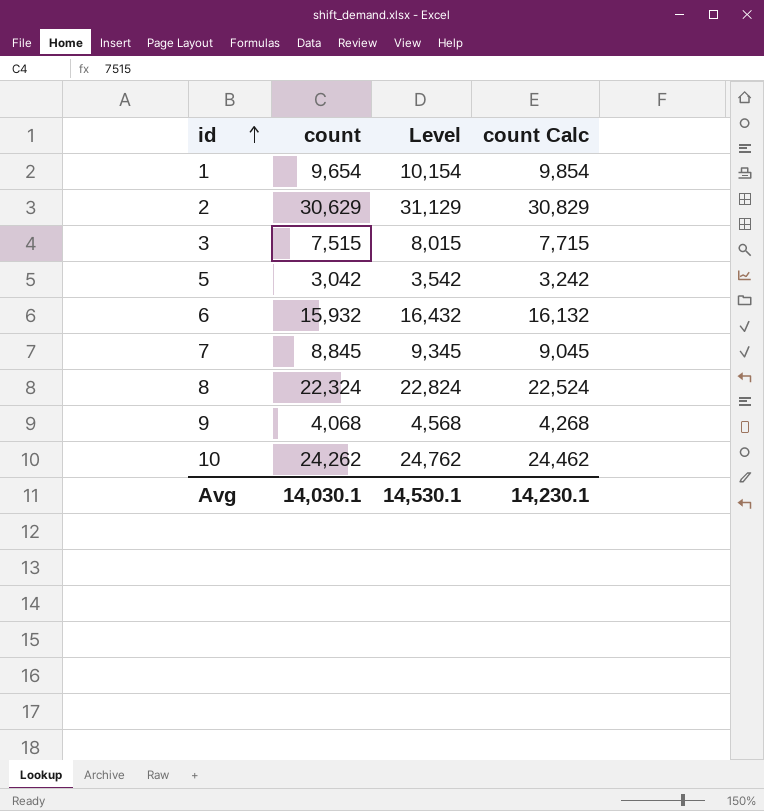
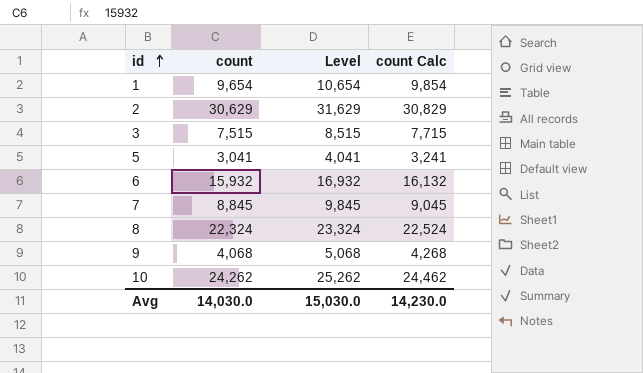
column Level | formula: [count] + 500 -> [count] + 1000
5 | count: 3,042 -> 3,041
5 | count Calc: 3,242 -> 3,241
Avg | count: 14,030.1 -> 14,030.0
Avg | Level: 14,530.1 -> 15,030.0
Avg | count Calc: 14,230.1 -> 14,230.0

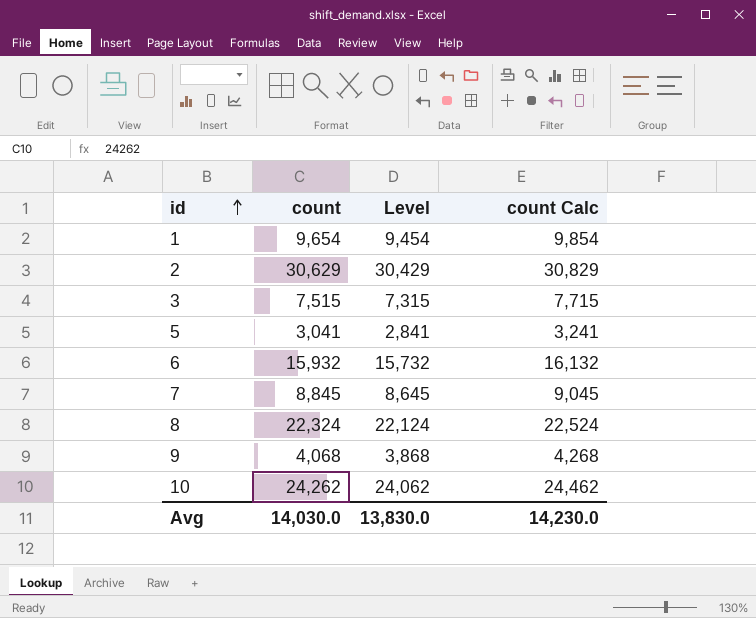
column Level | formula: [count] + 1000 -> [count] - 200
Avg | Level: 15,030.0 -> 13,830.0

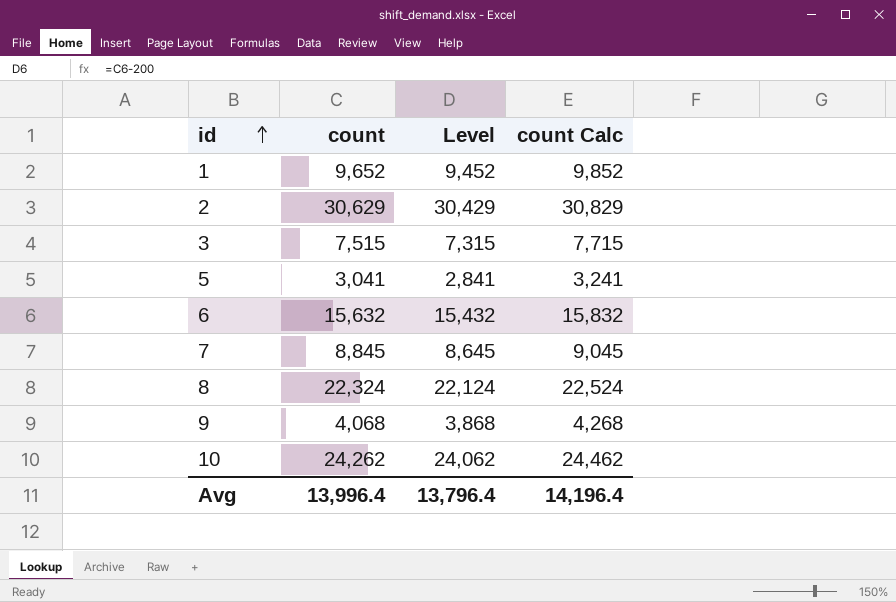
1 | count: 9,654 -> 9,652
1 | Level: 9,454 -> 9,452
1 | count Calc: 9,854 -> 9,852
6 | count: 15,932 -> 15,632
6 | Level: 15,732 -> 15,432
6 | count Calc: 16,132 -> 15,832
Avg | count: 14,030.0 -> 13,996.4
Avg | Level: 13,830.0 -> 13,796.4
Avg | count Calc: 14,230.0 -> 14,196.4

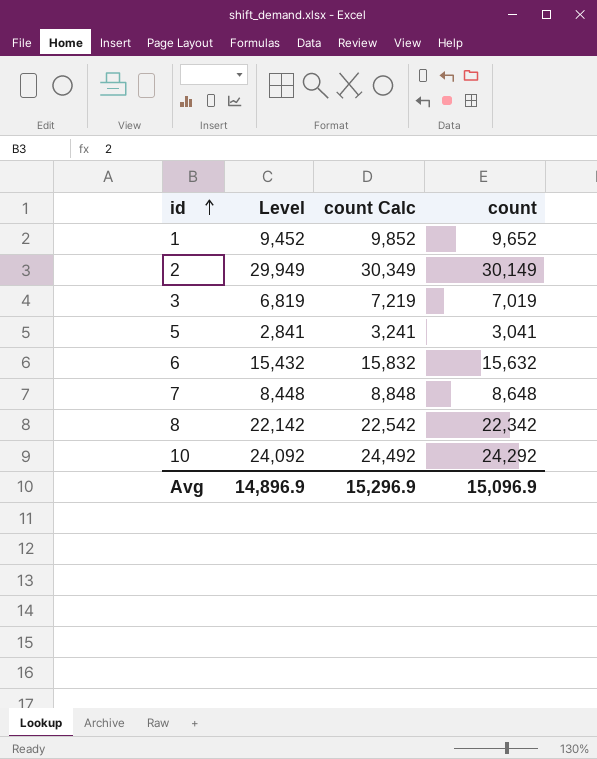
column count | position: 2 -> 4
row 9: 4,068 | 3,868 | 4,268 -> none
2 | Level: 30,429 -> 29,949
2 | count Calc: 30,829 -> 30,349
2 | count: 30,629 -> 30,149
3 | Level: 7,315 -> 6,819
3 | count Calc: 7,715 -> 7,219
3 | count: 7,515 -> 7,019
7 | Level: 8,645 -> 8,448
7 | count Calc: 9,045 -> 8,848
7 | count: 8,845 -> 8,648
8 | Level: 22,124 -> 22,142
8 | count Calc: 22,524 -> 22,542
8 | count: 22,324 -> 22,342
10 | Level: 24,062 -> 24,092
10 | count Calc: 24,462 -> 24,492
10 | count: 24,262 -> 24,292
Avg | Level: 13,796.4 -> 14,896.9
Avg | count Calc: 14,196.4 -> 15,296.9
Avg | count: 13,996.4 -> 15,096.9

